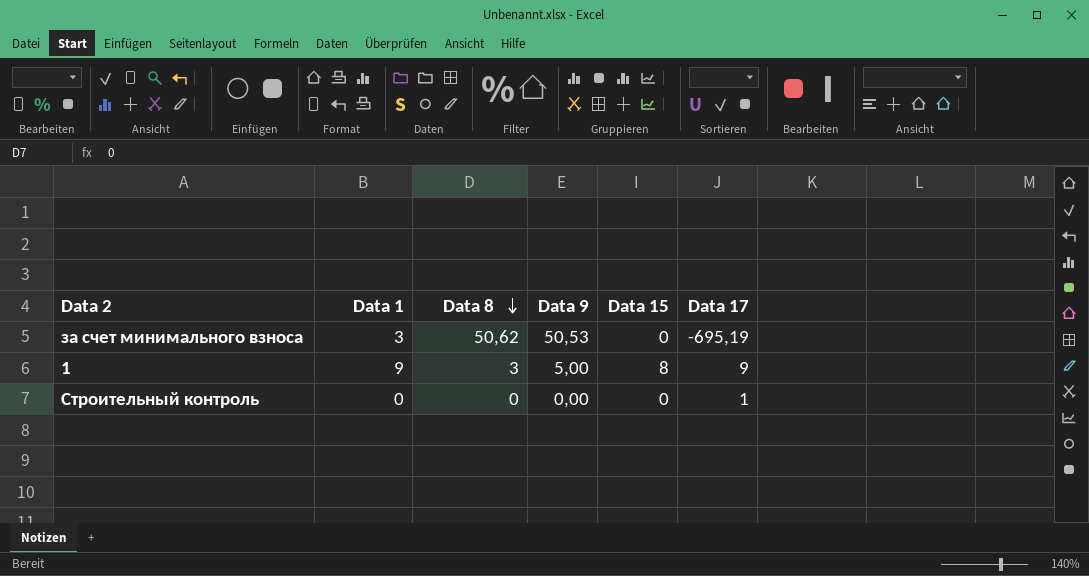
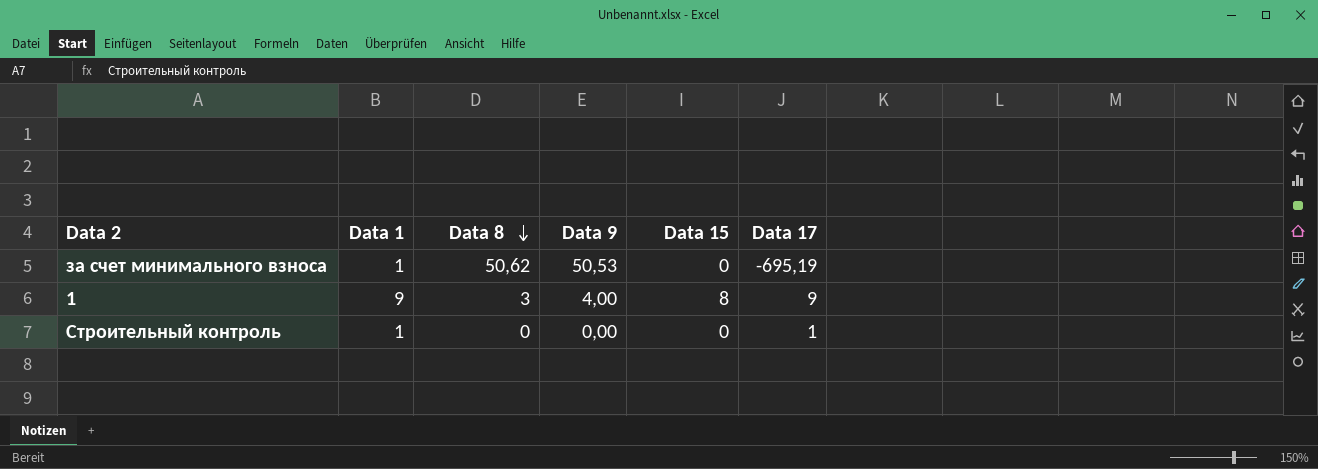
за счет минимального взноса | Data 1: 3 -> 1
1 | Data 9: 5,00 -> 4,00
Строительный контроль | Data 1: 0 -> 1

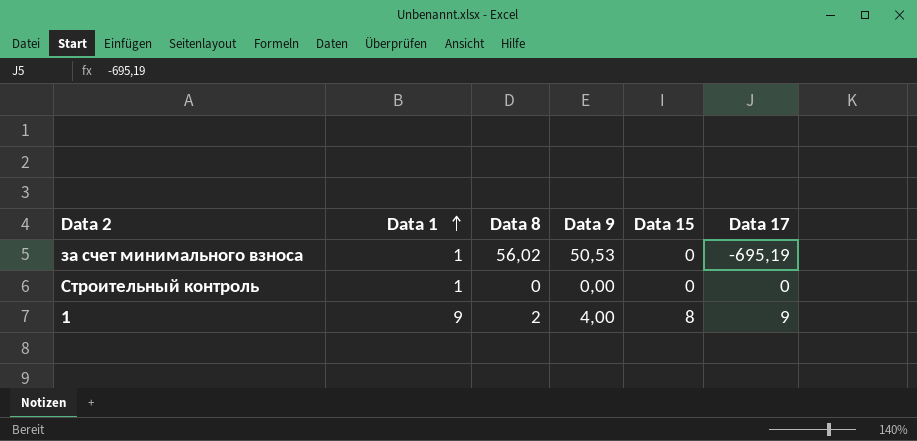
row order: Data 8 descending -> Data 1 ascending
за счет минимального взноса | Data 8: 50,62 -> 56,02
Строительный контроль | Data 17: 1 -> 0
1 | Data 8: 3 -> 2

